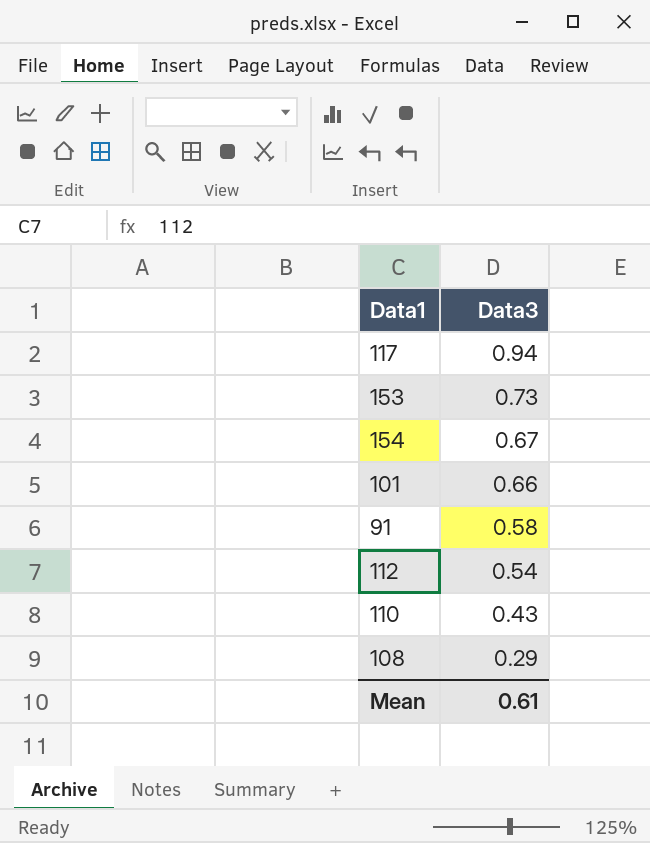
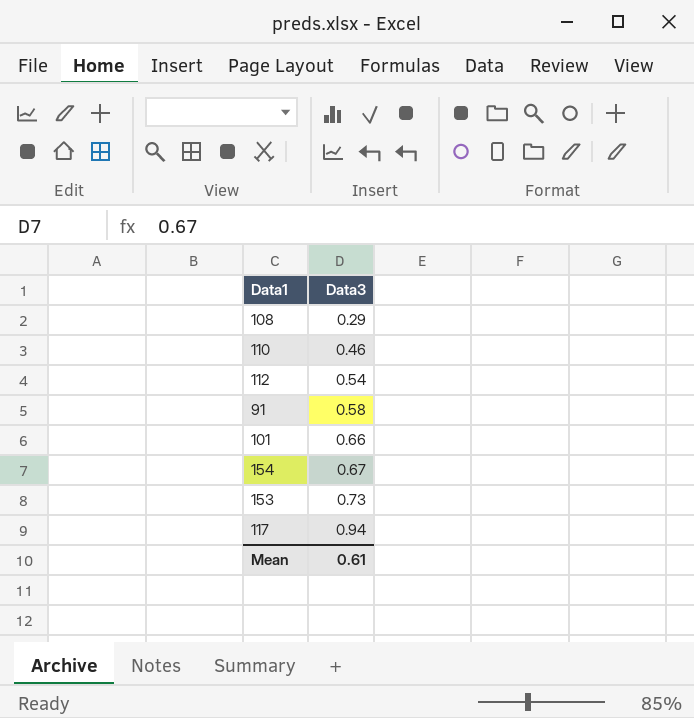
row order: Data3 descending -> Data3 ascending
110 | Data3: 0.43 -> 0.46

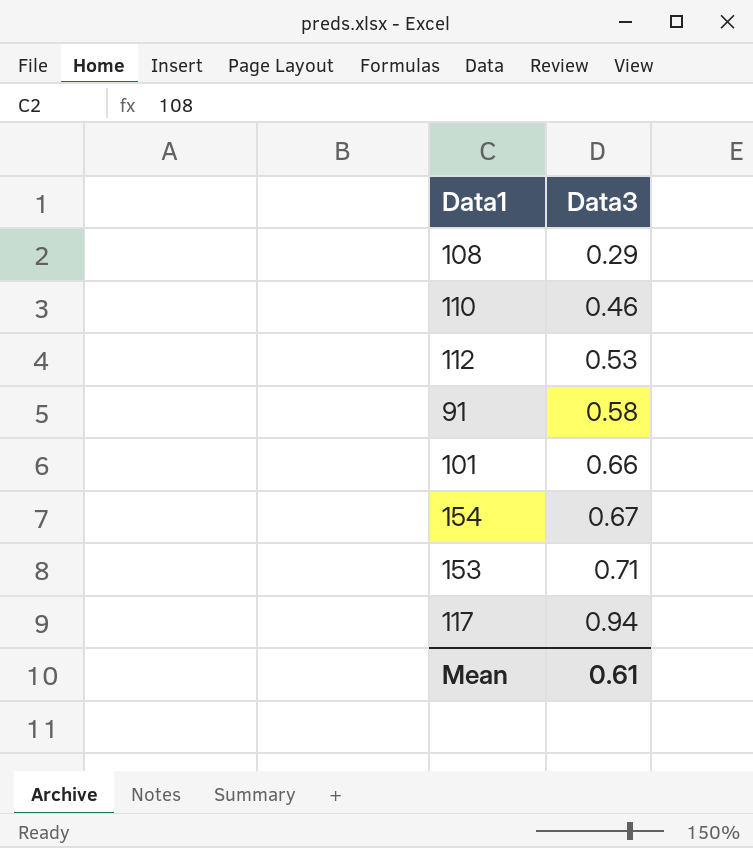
112 | Data3: 0.54 -> 0.53
153 | Data3: 0.73 -> 0.71

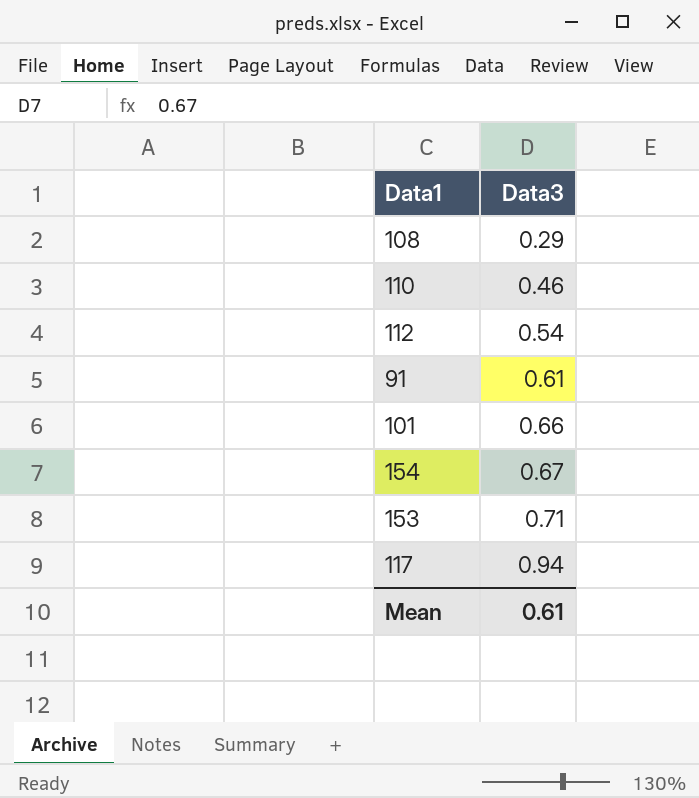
112 | Data3: 0.53 -> 0.54
91 | Data3: 0.58 -> 0.61

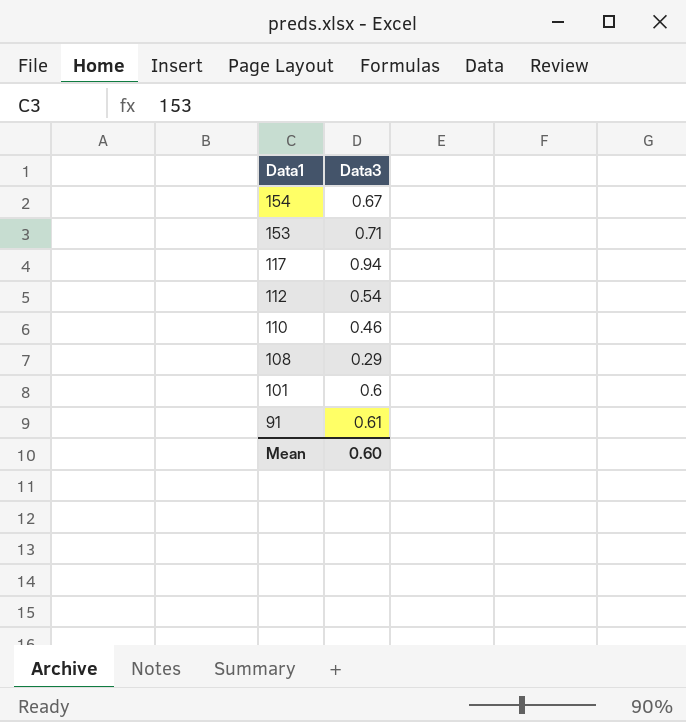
row order: Data3 ascending -> Data1 descending
101 | Data3: 0.66 -> 0.6
Mean | Data3: 0.61 -> 0.60

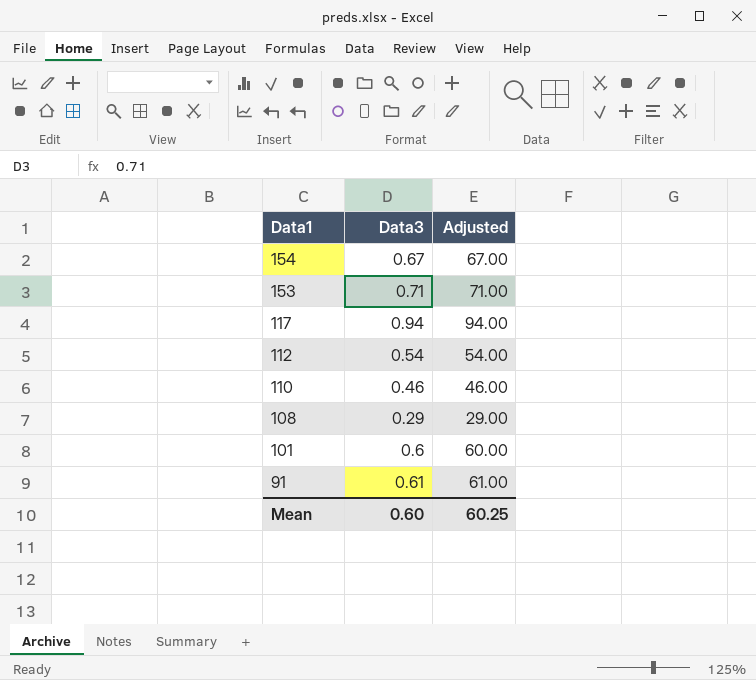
column Adjusted | formula: none -> [Data3] * 100

